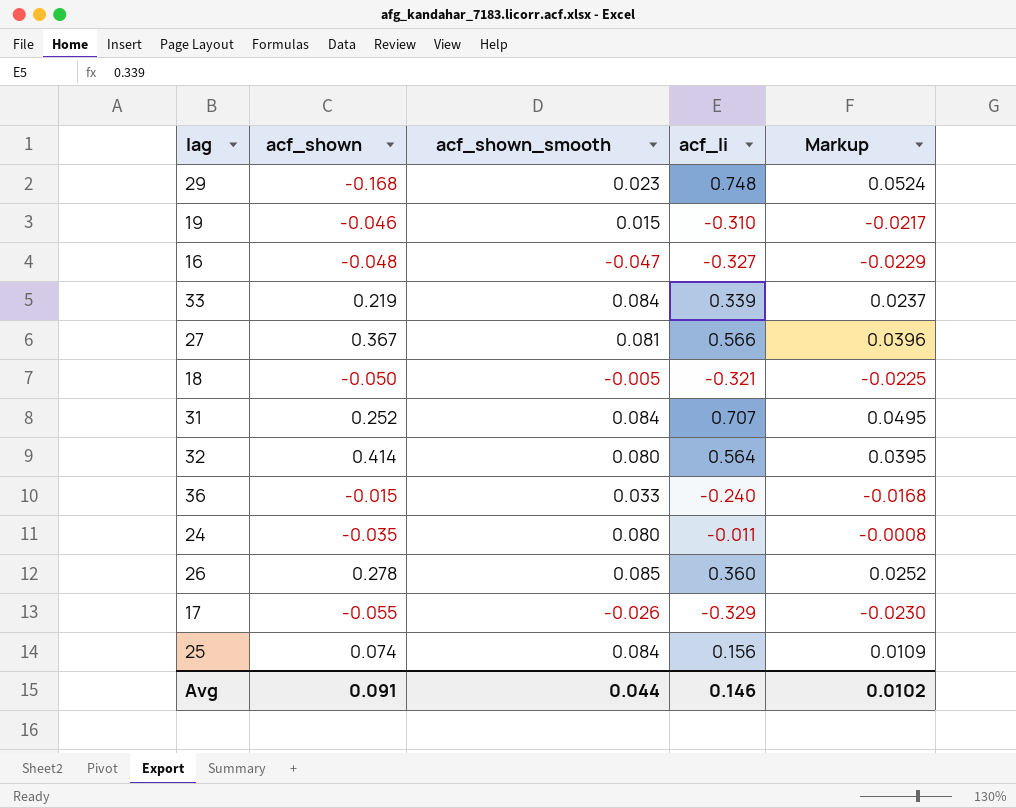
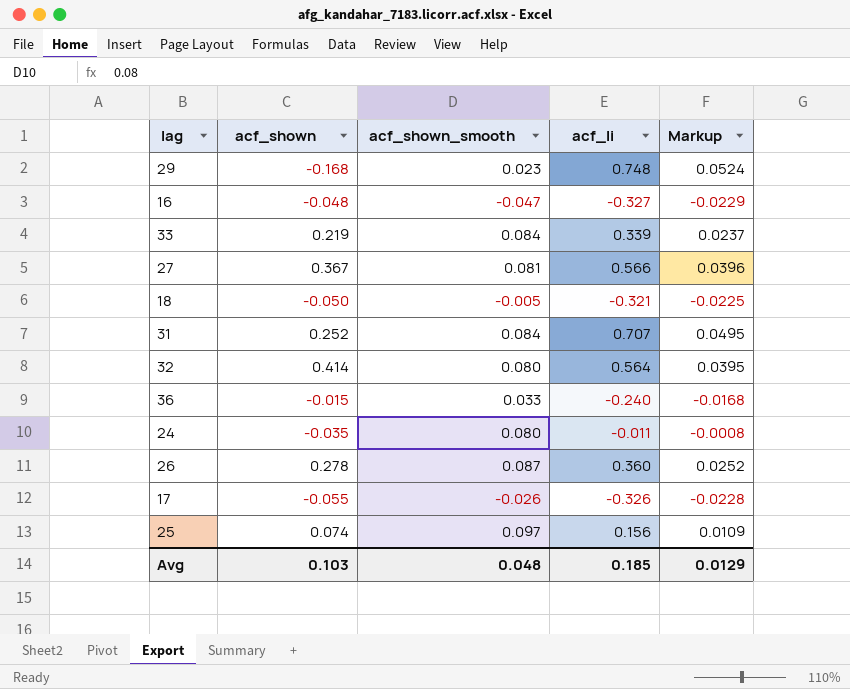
row 19: -0.046 | 0.015 | -0.310 | -0.0217 -> none
26 | acf_shown_smooth: 0.085 -> 0.087
17 | acf_li: -0.329 -> -0.326
17 | Markup: -0.0230 -> -0.0228
25 | acf_shown_smooth: 0.084 -> 0.097
Avg | acf_shown: 0.091 -> 0.103
Avg | acf_shown_smooth: 0.044 -> 0.048
Avg | acf_li: 0.146 -> 0.185
Avg | Markup: 0.0102 -> 0.0129

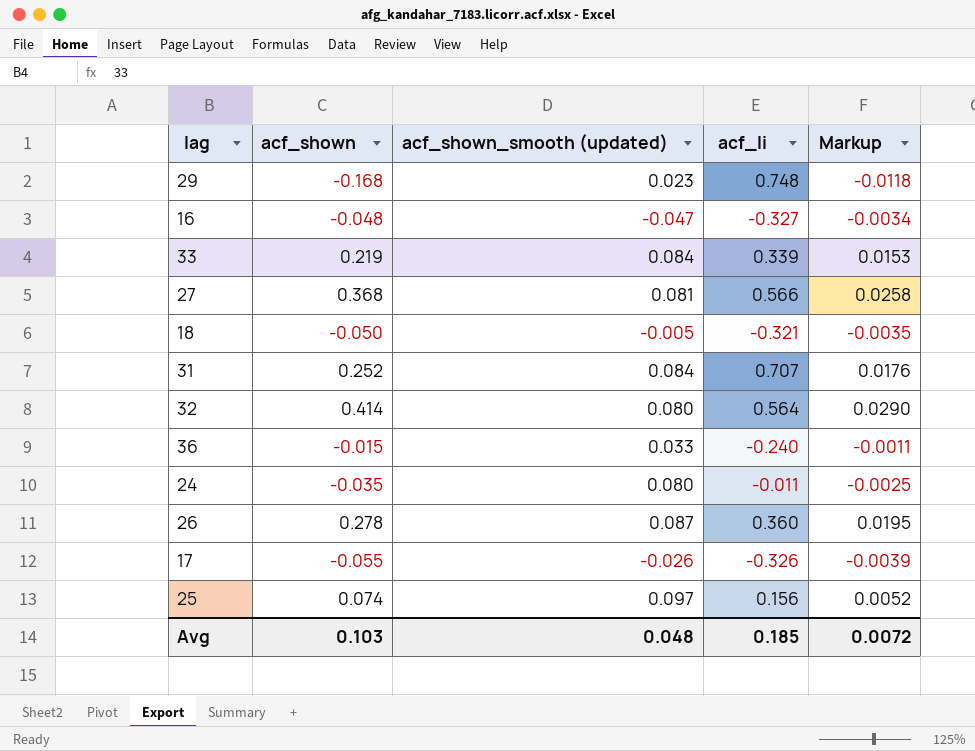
column name: acf_shown_smooth -> acf_shown_smooth (updated)
column Markup | formula: [acf_li] * 0.07 -> [acf_shown] * 0.07
27 | acf_shown: 0.367 -> 0.368
Avg | Markup: 0.0129 -> 0.0072

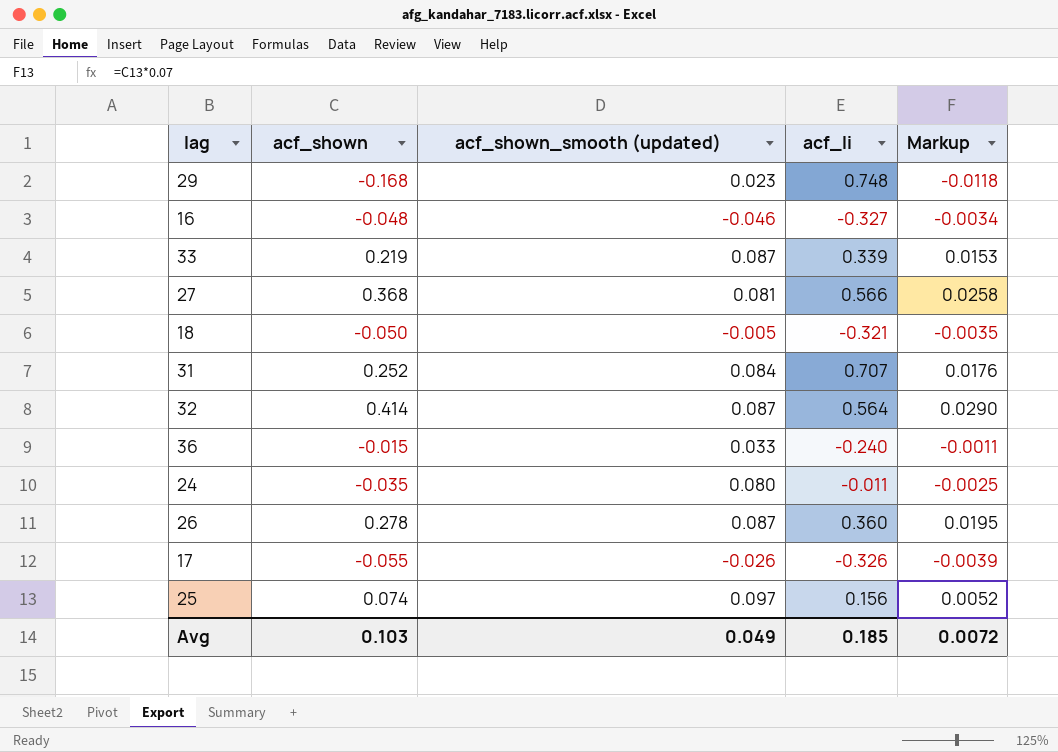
16 | acf_shown_smooth (updated): -0.047 -> -0.046
33 | acf_shown_smooth (updated): 0.084 -> 0.087
32 | acf_shown_smooth (updated): 0.080 -> 0.087
Avg | acf_shown_smooth (updated): 0.048 -> 0.049

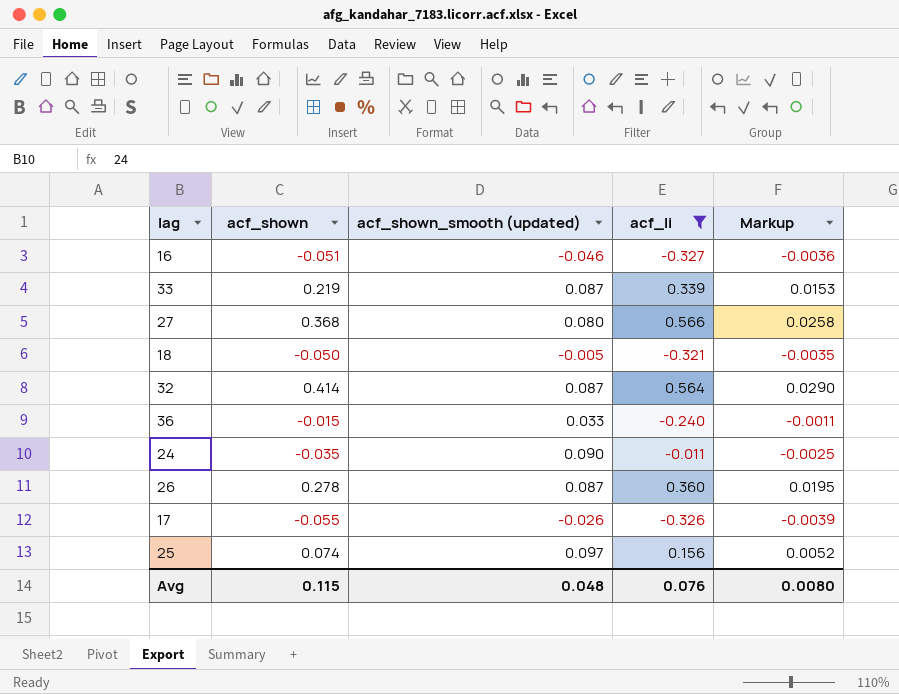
filter: none -> acf_li <= 0.566
16 | acf_shown: -0.048 -> -0.051
16 | Markup: -0.0034 -> -0.0036
27 | acf_shown_smooth (updated): 0.081 -> 0.080
24 | acf_shown_smooth (updated): 0.080 -> 0.090
Avg | acf_shown: 0.103 -> 0.115
Avg | acf_shown_smooth (updated): 0.049 -> 0.048
Avg | acf_li: 0.185 -> 0.076
Avg | Markup: 0.0072 -> 0.0080

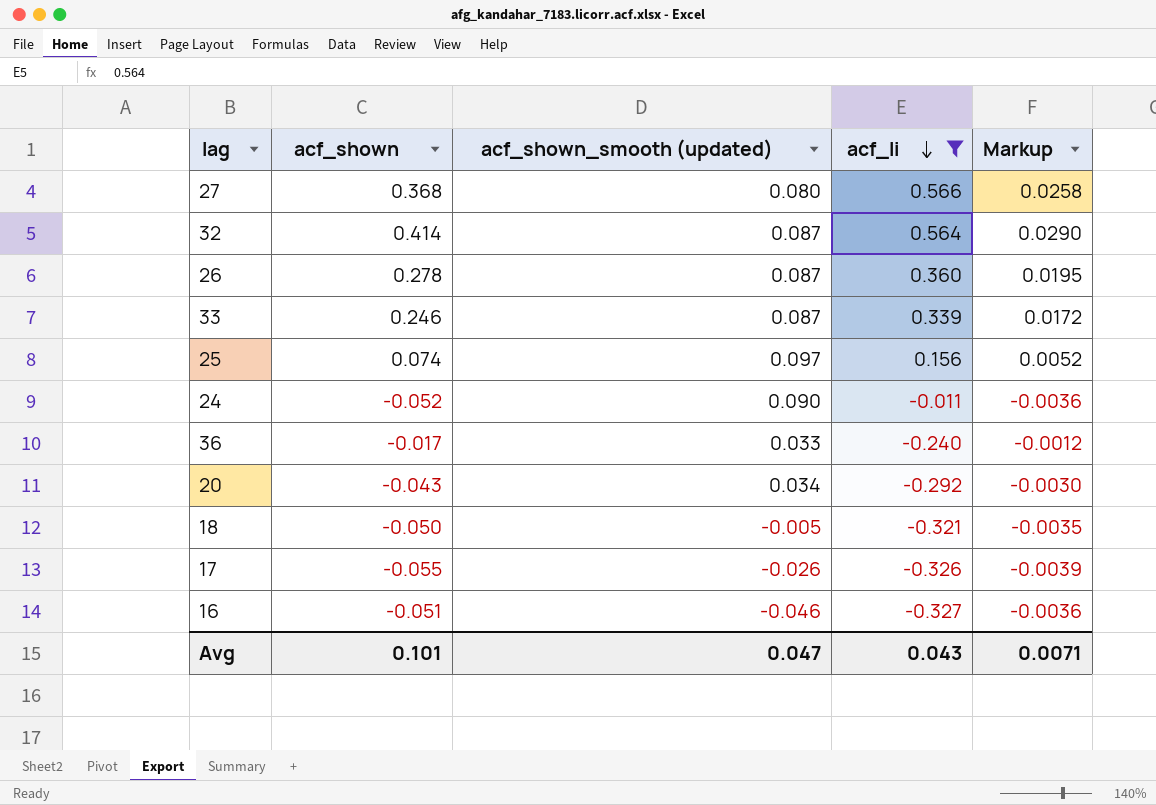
row order: none -> acf_li descending
33 | acf_shown: 0.219 -> 0.246
33 | Markup: 0.0153 -> 0.0172
24 | acf_shown: -0.035 -> -0.052
24 | Markup: -0.0025 -> -0.0036
36 | acf_shown: -0.015 -> -0.017
36 | Markup: -0.0011 -> -0.0012
row 20: none -> -0.043 | 0.034 | -0.292 | -0.0030
Avg | acf_shown: 0.115 -> 0.101
Avg | acf_shown_smooth (updated): 0.048 -> 0.047
Avg | acf_li: 0.076 -> 0.043
Avg | Markup: 0.0080 -> 0.0071

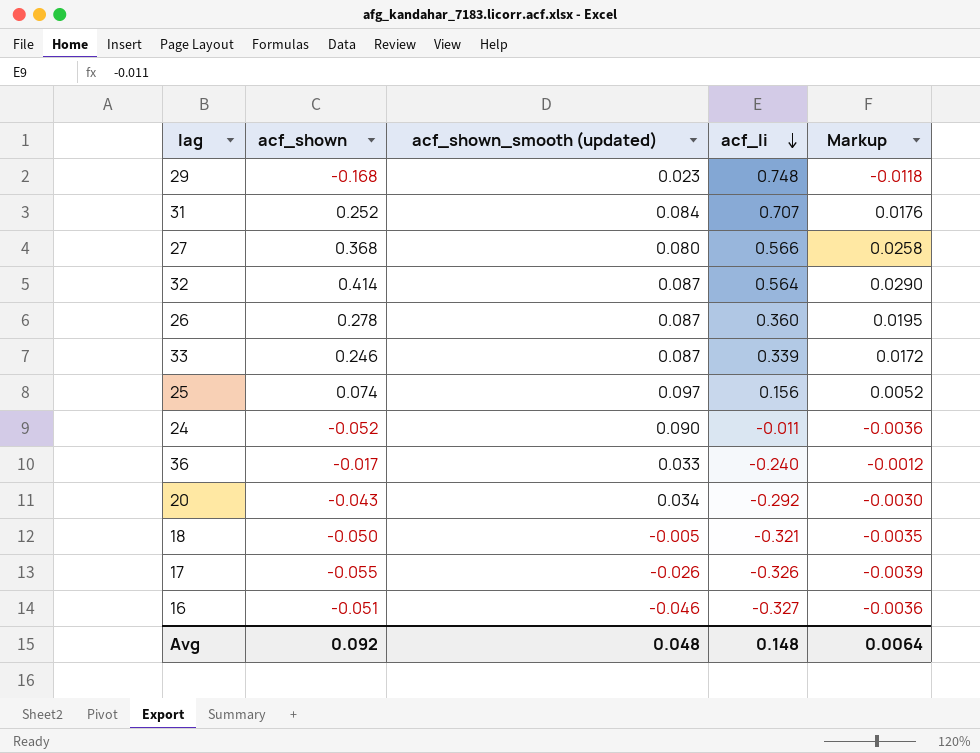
filter: acf_li <= 0.566 -> none
Avg | acf_shown: 0.101 -> 0.092
Avg | acf_shown_smooth (updated): 0.047 -> 0.048
Avg | acf_li: 0.043 -> 0.148
Avg | Markup: 0.0071 -> 0.0064

